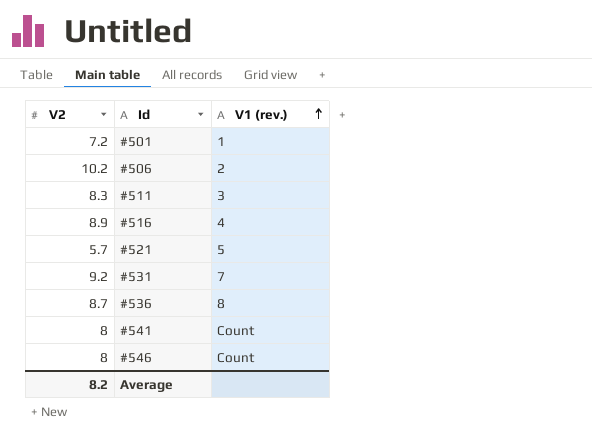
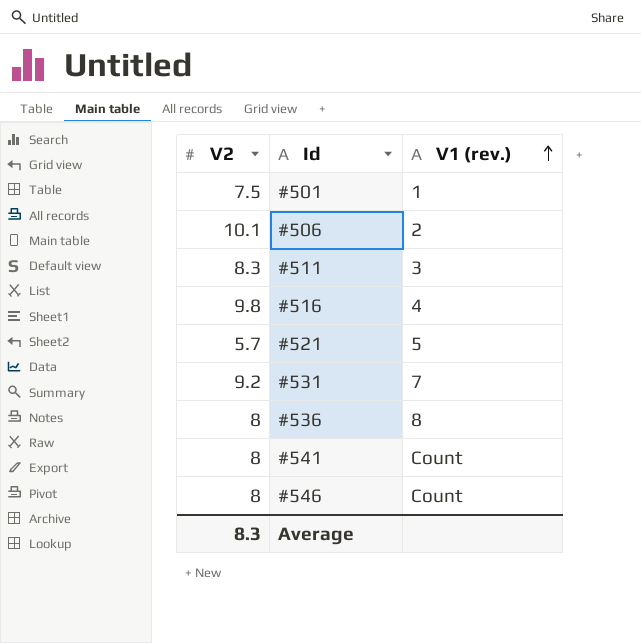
#501 | V2: 7.2 -> 7.5
#506 | V2: 10.2 -> 10.1
#516 | V2: 8.9 -> 9.8
#536 | V2: 8.7 -> 8
Average | V2: 8.2 -> 8.3

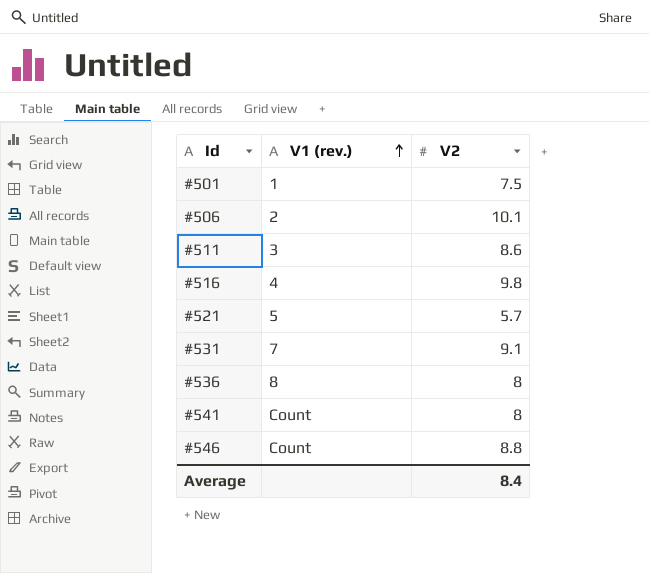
column V2 | position: 1 -> 3
#511 | V2: 8.3 -> 8.6
#531 | V2: 9.2 -> 9.1
#546 | V2: 8 -> 8.8
Average | V2: 8.3 -> 8.4

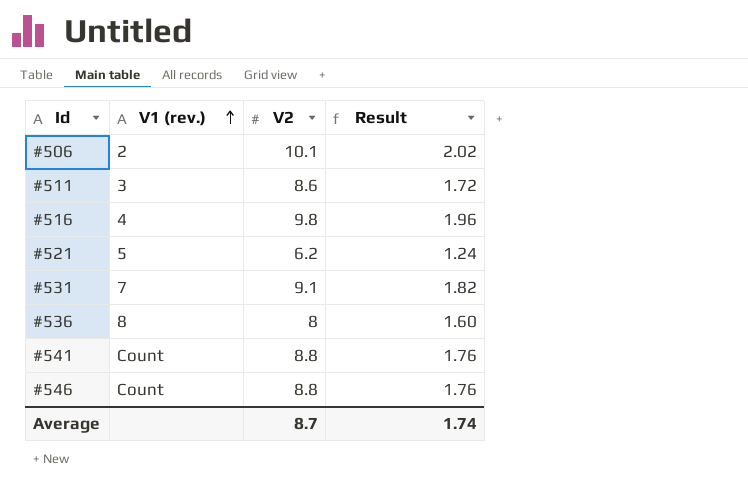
column Result | formula: none -> [V2] * 0.2
row #501: 1 | 7.5 -> none
#521 | V2: 5.7 -> 6.2
#541 | V2: 8 -> 8.8
Average | V2: 8.4 -> 8.7

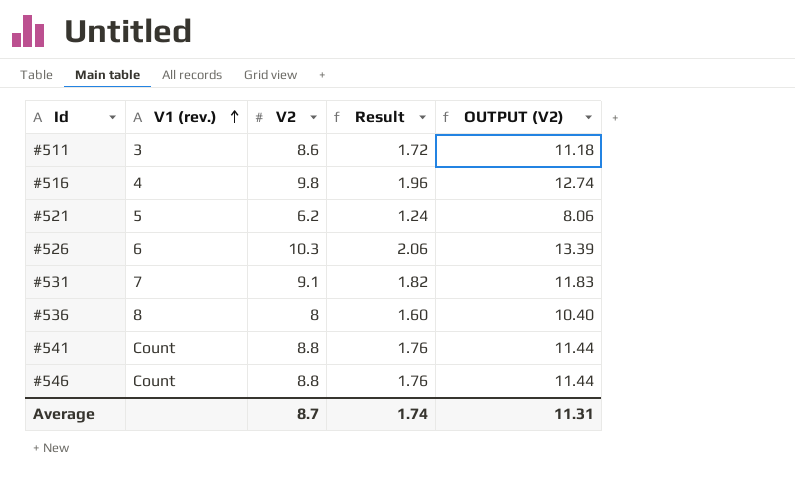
column OUTPUT (V2) | formula: none -> [V2] * 1.3
row #506: 2 | 10.1 | 2.02 -> none
row #526: none -> 6 | 10.3 | 2.06 | 13.39

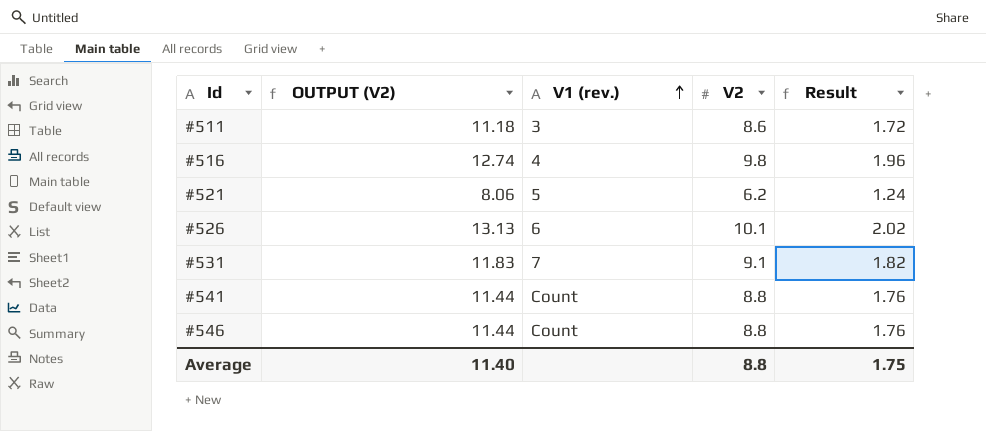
column OUTPUT (V2) | position: 5 -> 2
row #536: 8 | 8 | 1.60 | 10.40 -> none
#526 | OUTPUT (V2): 13.39 -> 13.13
#526 | V2: 10.3 -> 10.1
#526 | Result: 2.06 -> 2.02
Average | OUTPUT (V2): 11.31 -> 11.40
Average | V2: 8.7 -> 8.8
Average | Result: 1.74 -> 1.75

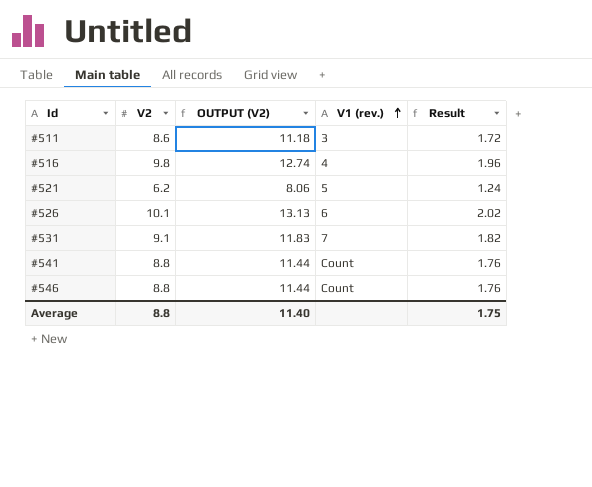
column V2 | position: 4 -> 2

